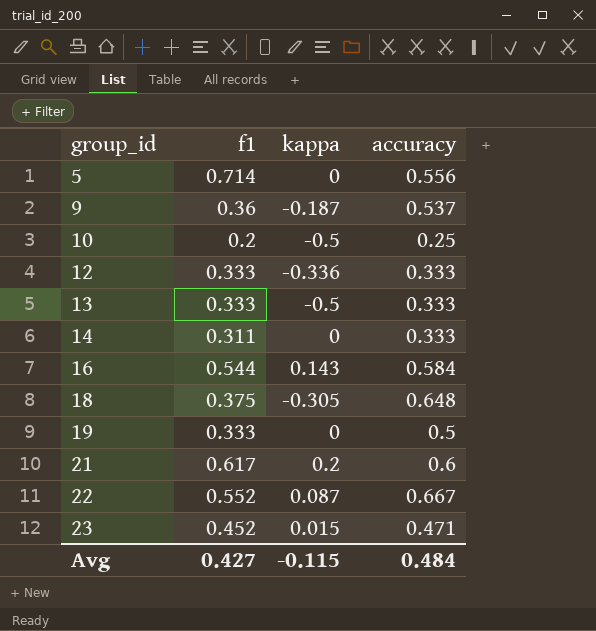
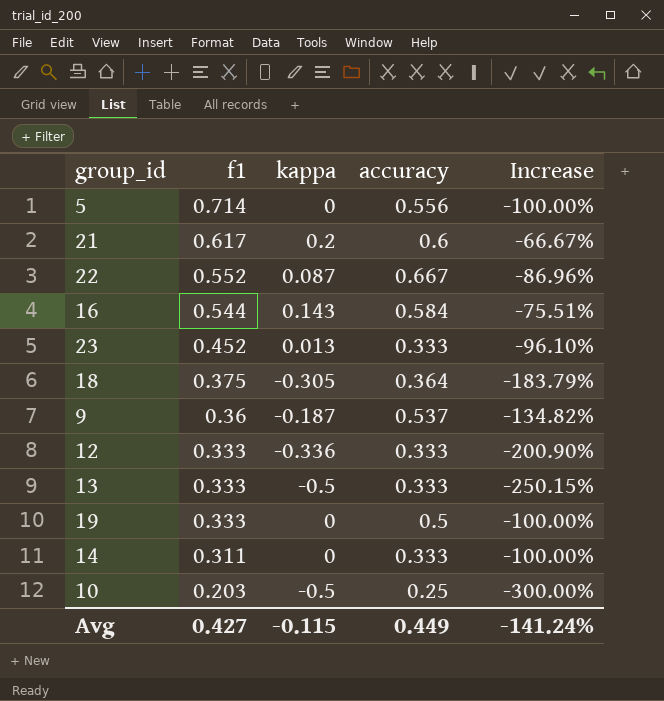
row order: group_id ascending -> f1 descending
column Increase | formula: none -> ([kappa] - [accuracy]) / [accuracy]
23 | kappa: 0.015 -> 0.013
23 | accuracy: 0.471 -> 0.333
18 | accuracy: 0.648 -> 0.364
10 | f1: 0.2 -> 0.203
Avg | accuracy: 0.484 -> 0.449

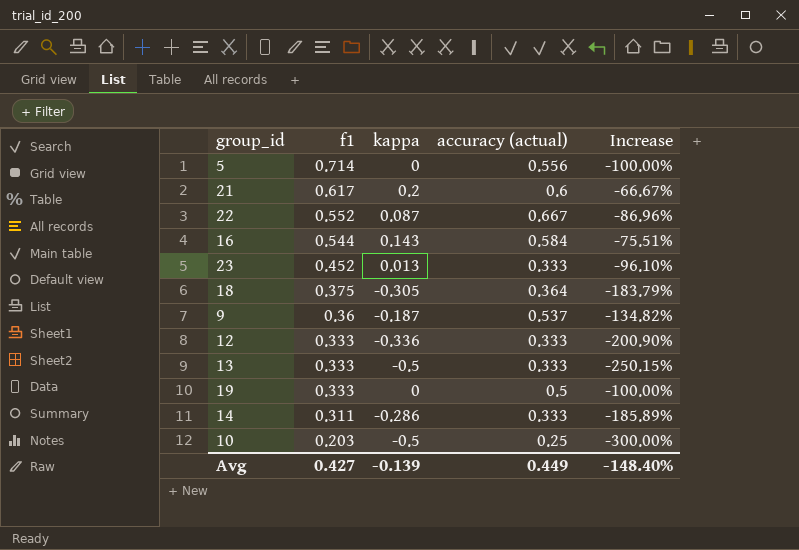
column name: accuracy -> accuracy (actual)
14 | kappa: 0 -> -0.286
14 | Increase: -100.00% -> -185.89%
Avg | kappa: -0.115 -> -0.139
Avg | Increase: -141.24% -> -148.40%

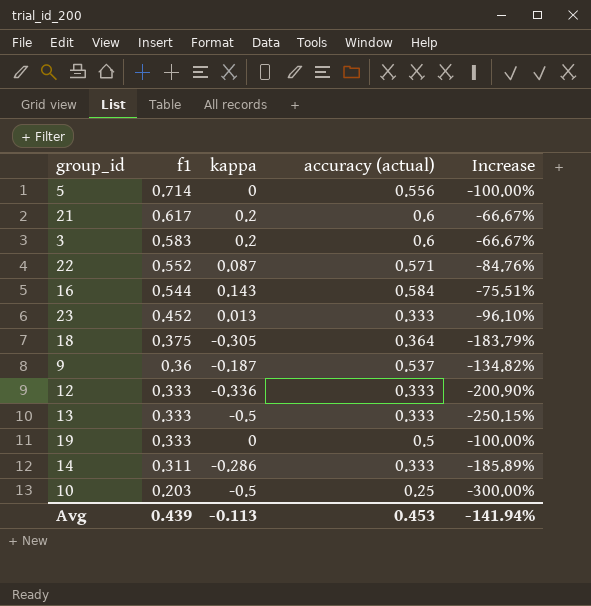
row 3: none -> 0.583 | 0.2 | 0.6 | -66.67%
22 | accuracy (actual): 0.667 -> 0.571
22 | Increase: -86.96% -> -84.76%
Avg | f1: 0.427 -> 0.439
Avg | kappa: -0.139 -> -0.113
Avg | accuracy (actual): 0.449 -> 0.453
Avg | Increase: -148.40% -> -141.94%

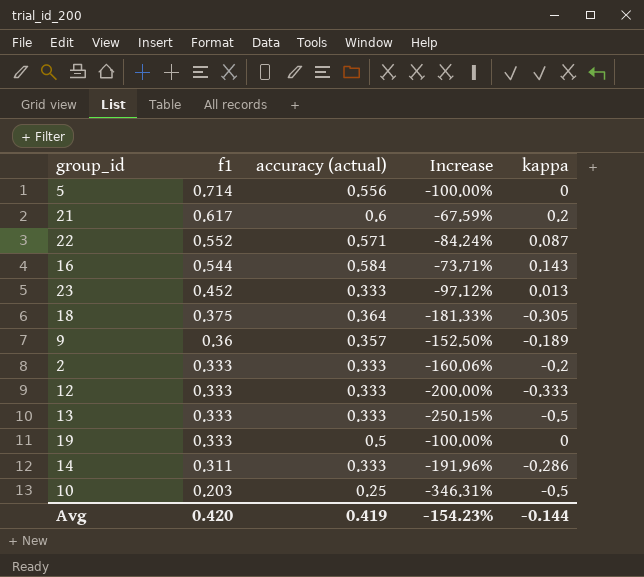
column Increase | formula: ([kappa] - [accuracy (actual)]) / [accuracy (actual)] -> ([kappa] - [f1]) / [f1]
column kappa | position: 3 -> 5
row 3: 0.583 | 0.2 | 0.6 | -66.67% -> none
9 | accuracy (actual): 0.537 -> 0.357
9 | kappa: -0.187 -> -0.189
row 2: none -> 0.333 | 0.333 | -160.06% | -0.2
12 | kappa: -0.336 -> -0.333
Avg | f1: 0.439 -> 0.420
Avg | accuracy (actual): 0.453 -> 0.419
Avg | Increase: -141.94% -> -154.23%
Avg | kappa: -0.113 -> -0.144

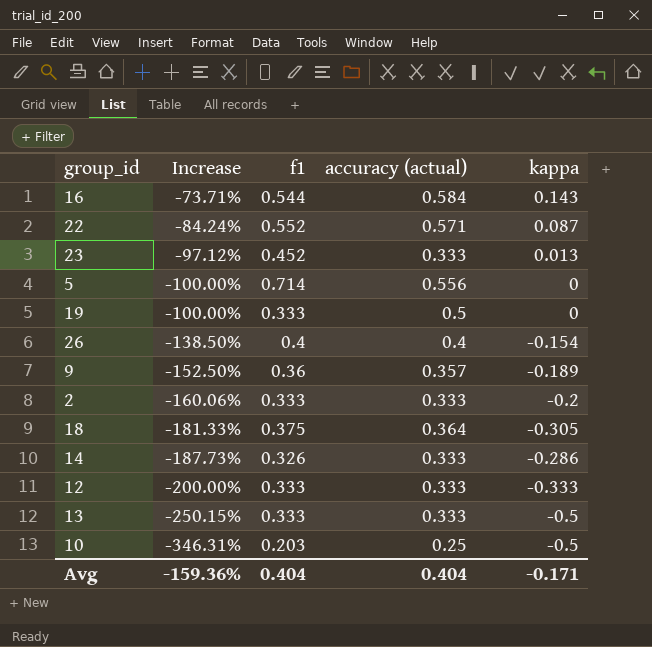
row order: f1 descending -> Increase descending
column Increase | position: 4 -> 2
row 21: 0.617 | 0.6 | -67.59% | 0.2 -> none
row 26: none -> -138.50% | 0.4 | 0.4 | -0.154
14 | Increase: -191.96% -> -187.73%
14 | f1: 0.311 -> 0.326
Avg | Increase: -154.23% -> -159.36%
Avg | f1: 0.420 -> 0.404
Avg | accuracy (actual): 0.419 -> 0.404
Avg | kappa: -0.144 -> -0.171

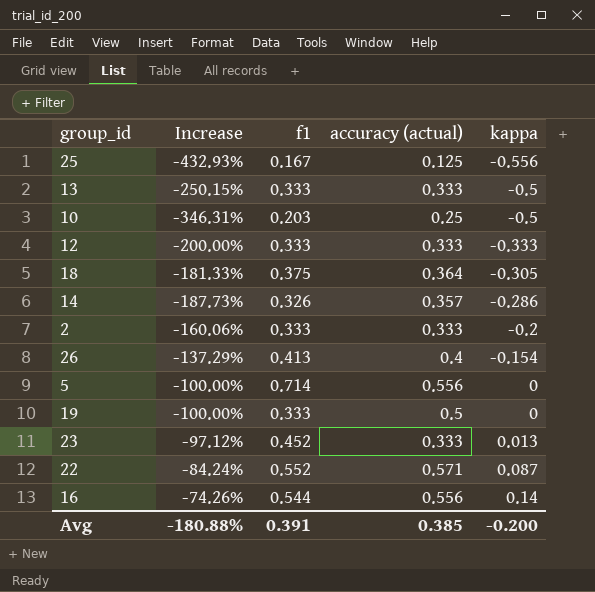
row order: Increase descending -> kappa ascending
row 9: -152.50% | 0.36 | 0.357 | -0.189 -> none
row 25: none -> -432.93% | 0.167 | 0.125 | -0.556
14 | accuracy (actual): 0.333 -> 0.357
26 | Increase: -138.50% -> -137.29%
26 | f1: 0.4 -> 0.413
16 | Increase: -73.71% -> -74.26%
16 | accuracy (actual): 0.584 -> 0.556
16 | kappa: 0.143 -> 0.14
Avg | Increase: -159.36% -> -180.88%
Avg | f1: 0.404 -> 0.391
Avg | accuracy (actual): 0.404 -> 0.385
Avg | kappa: -0.171 -> -0.200

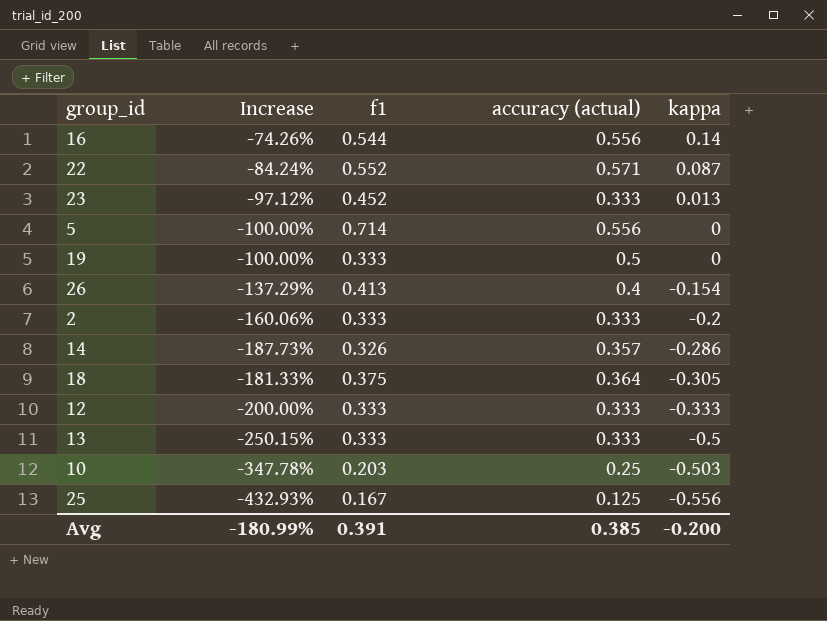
row order: kappa ascending -> kappa descending
10 | Increase: -346.31% -> -347.78%
10 | kappa: -0.5 -> -0.503
Avg | Increase: -180.88% -> -180.99%

